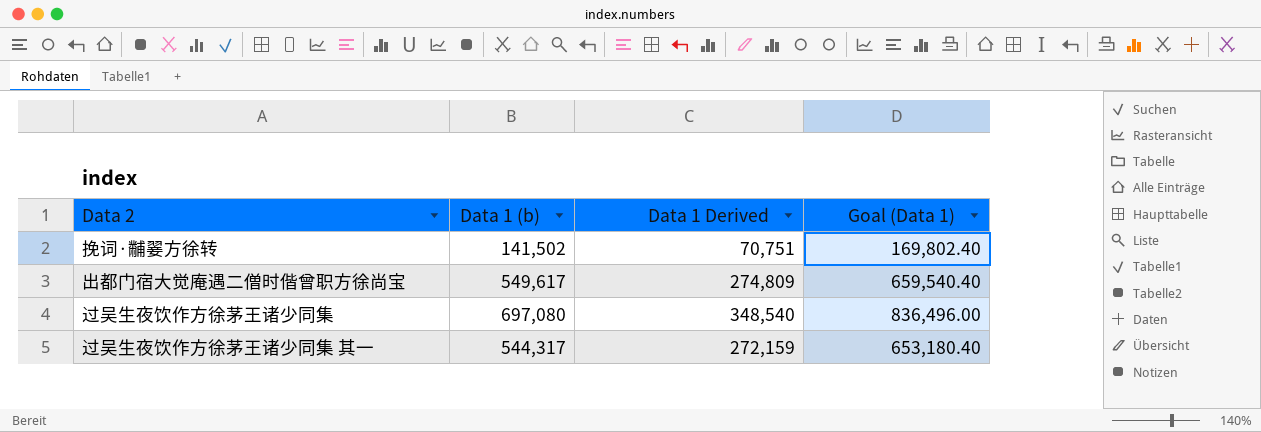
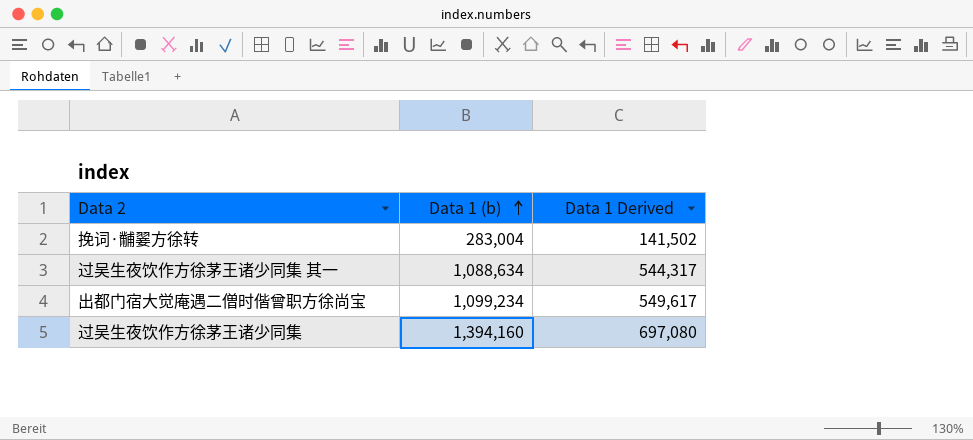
row order: none -> Data 1 (b) ascending
column Goal (Data 1) | formula: [Data 1 (b)] * 1.2 -> none
挽词·黼翣方徐转 | Data 1 (b): 141,502 -> 283,004
挽词·黼翣方徐转 | Data 1 Derived: 70,751 -> 141,502
过吴生夜饮作方徐茅王诸少同集 其一 | Data 1 (b): 544,317 -> 1,088,634
过吴生夜饮作方徐茅王诸少同集 其一 | Data 1 Derived: 272,159 -> 544,317
出都门宿大觉庵遇二僧时偕曾职方徐尚宝 | Data 1 (b): 549,617 -> 1,099,234
出都门宿大觉庵遇二僧时偕曾职方徐尚宝 | Data 1 Derived: 274,809 -> 549,617
过吴生夜饮作方徐茅王诸少同集 | Data 1 (b): 697,080 -> 1,394,160
过吴生夜饮作方徐茅王诸少同集 | Data 1 Derived: 348,540 -> 697,080

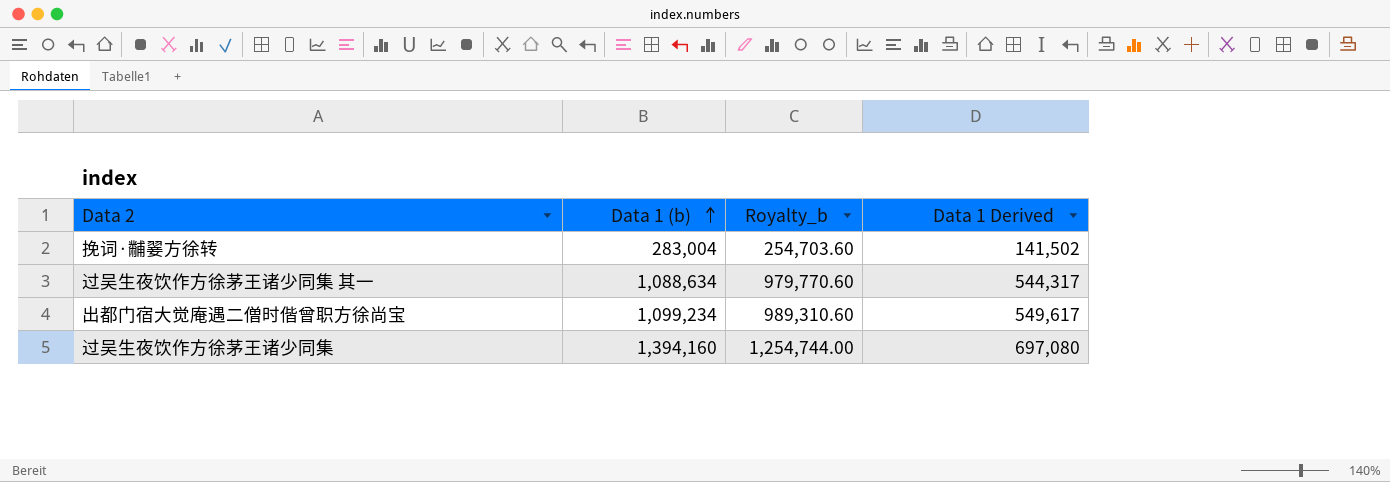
column Royalty_b | formula: none -> [Data 1 (b)] * 0.9

